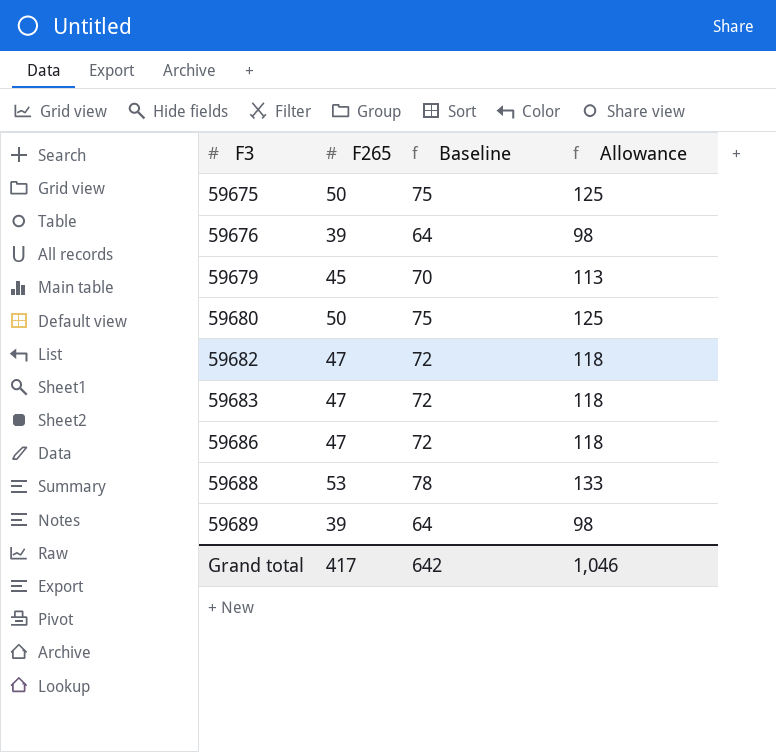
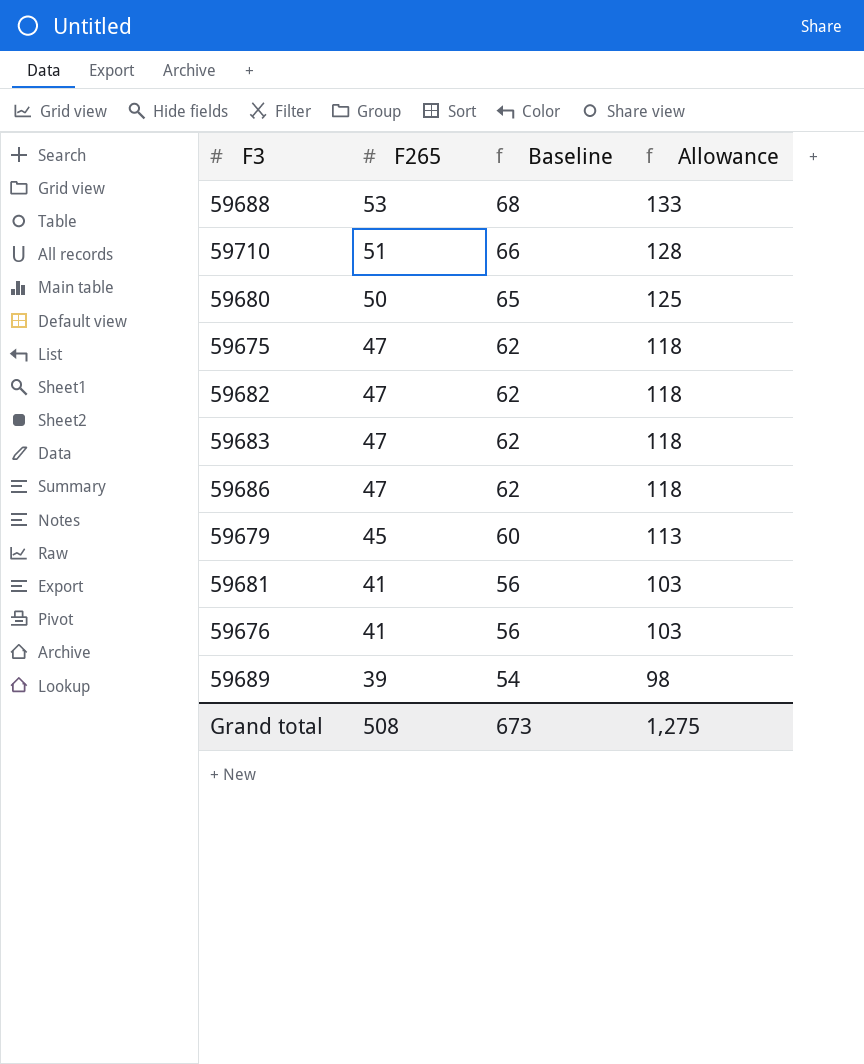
row order: F3 ascending -> F265 descending
column Baseline | formula: [F265] + 25 -> [F265] + 15
row 59710: none -> 51 | 66 | 128
59675 | F265: 50 -> 47
59675 | Allowance: 125 -> 118
row 59681: none -> 41 | 56 | 103
59676 | F265: 39 -> 41
59676 | Allowance: 98 -> 103
Grand total | F265: 417 -> 508
Grand total | Baseline: 642 -> 673
Grand total | Allowance: 1,046 -> 1,275

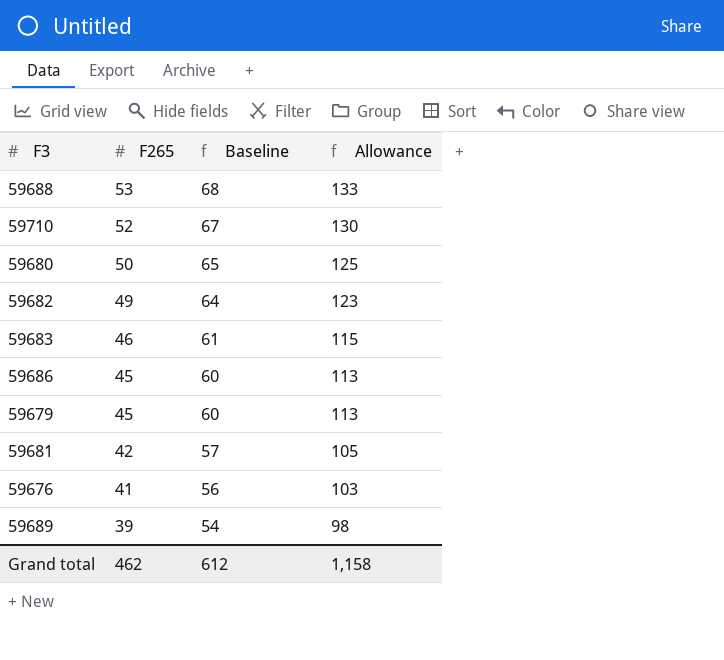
row 59675: 47 | 62 | 118 -> none
59710 | F265: 51 -> 52
59710 | Baseline: 66 -> 67
59710 | Allowance: 128 -> 130
59682 | F265: 47 -> 49
59682 | Baseline: 62 -> 64
59682 | Allowance: 118 -> 123
59683 | F265: 47 -> 46
59683 | Baseline: 62 -> 61
59683 | Allowance: 118 -> 115
59686 | F265: 47 -> 45
59686 | Baseline: 62 -> 60
59686 | Allowance: 118 -> 113
59681 | F265: 41 -> 42
59681 | Baseline: 56 -> 57
59681 | Allowance: 103 -> 105
Grand total | F265: 508 -> 462
Grand total | Baseline: 673 -> 612
Grand total | Allowance: 1,275 -> 1,158

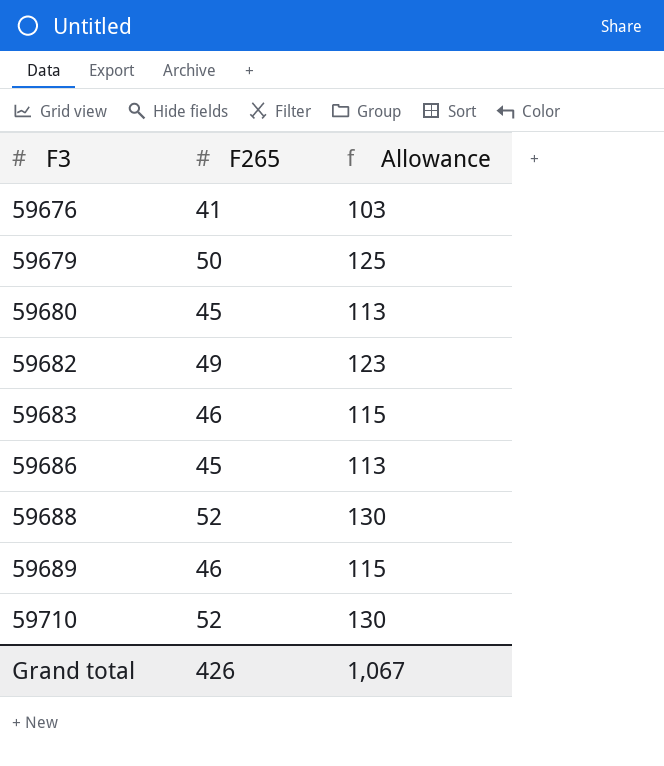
row order: F265 descending -> F3 ascending
column Baseline | formula: [F265] + 15 -> none
row 59681: 42 | 57 | 105 -> none
59679 | F265: 45 -> 50
59679 | Allowance: 113 -> 125
59680 | F265: 50 -> 45
59680 | Allowance: 125 -> 113
59688 | F265: 53 -> 52
59688 | Allowance: 133 -> 130
59689 | F265: 39 -> 46
59689 | Allowance: 98 -> 115
Grand total | F265: 462 -> 426
Grand total | Allowance: 1,158 -> 1,067

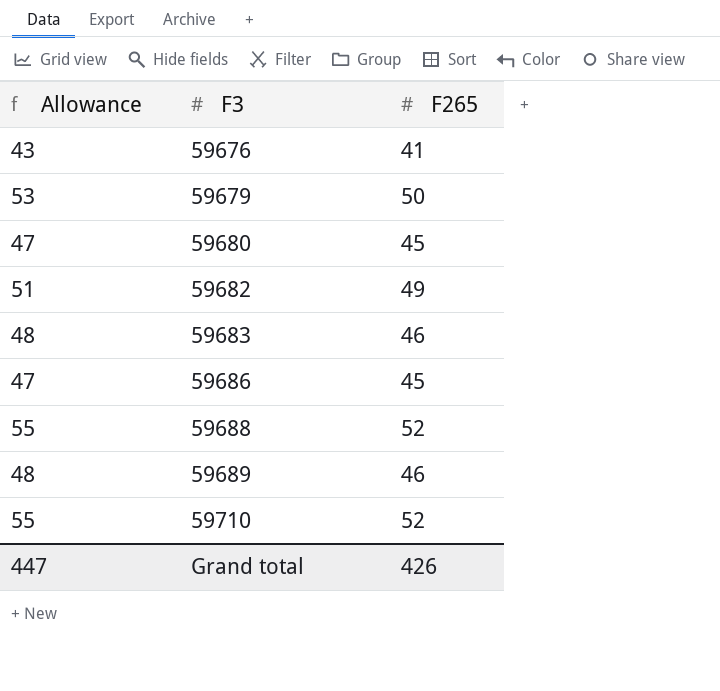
column Allowance | formula: [F265] * 2.5 -> [F265] * 1.05
column Allowance | position: 3 -> 1
Grand total | Allowance: 1,067 -> 447

